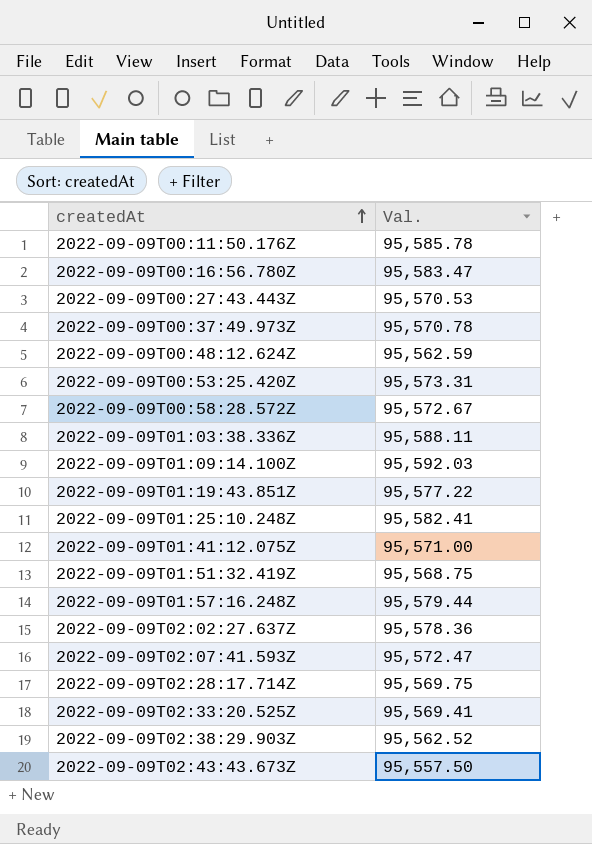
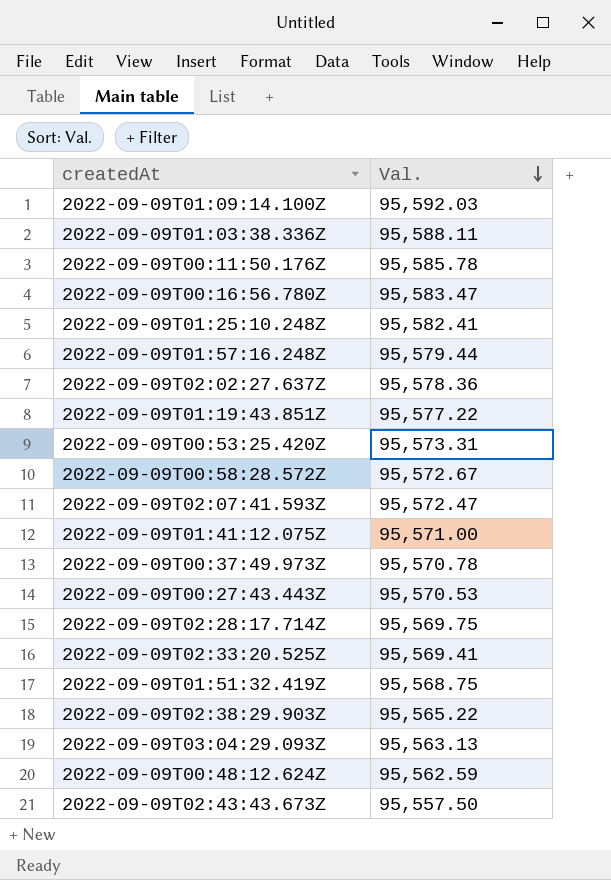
row order: createdAt ascending -> Val. descending
2022-09-09T02:38:29.903Z | Val.: 95,562.52 -> 95,565.22
row 2022-09-09T03:04:29.093Z: none -> 95,563.13

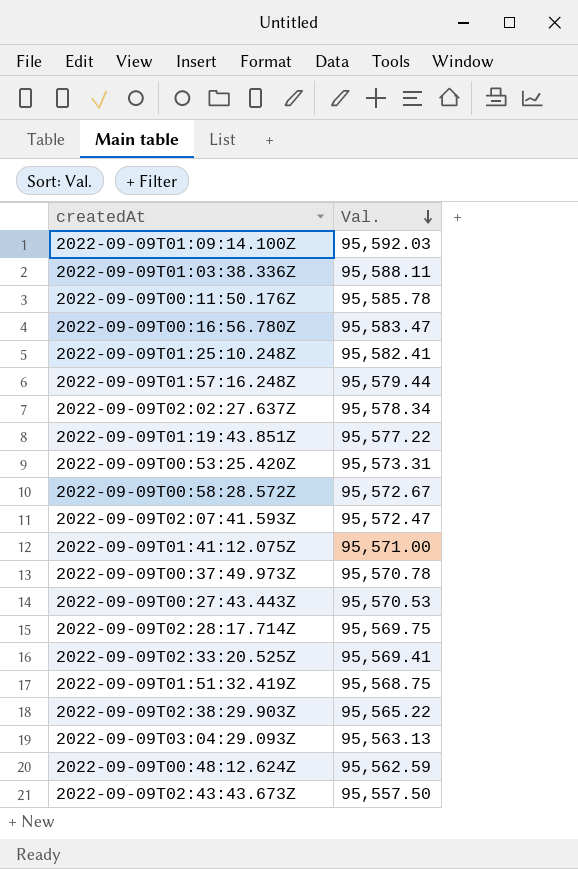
2022-09-09T02:02:27.637Z | Val.: 95,578.36 -> 95,578.34

